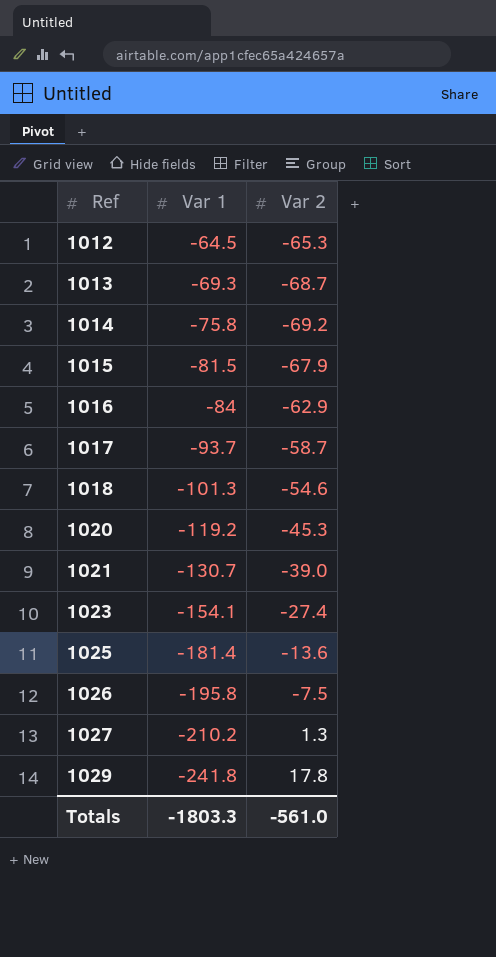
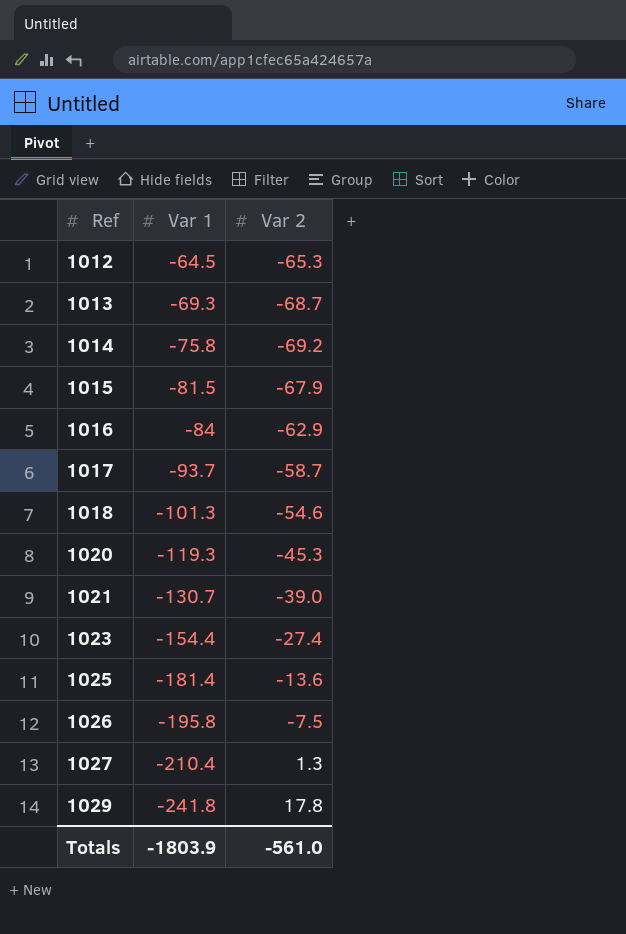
1020 | Var 1: -119.2 -> -119.3
1023 | Var 1: -154.1 -> -154.4
1027 | Var 1: -210.2 -> -210.4
Totals | Var 1: -1803.3 -> -1803.9

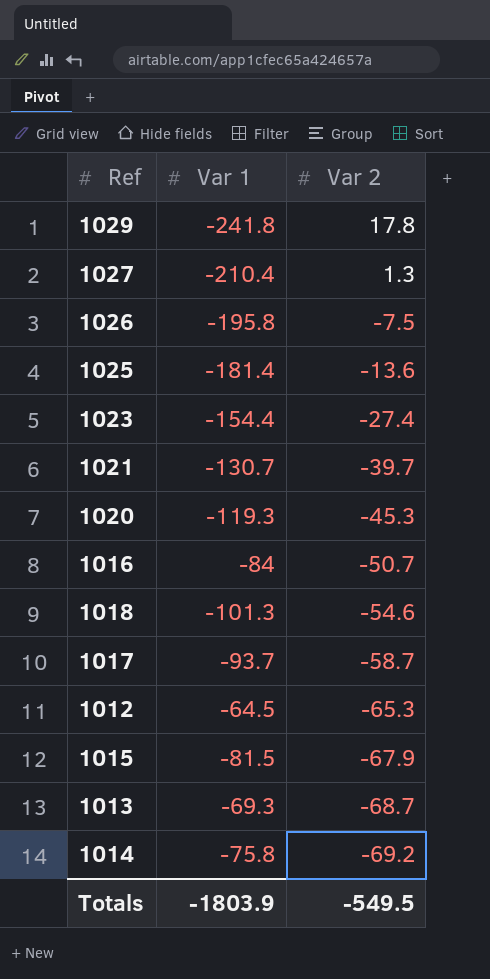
row order: Ref ascending -> Var 2 descending
1021 | Var 2: -39.0 -> -39.7
1016 | Var 2: -62.9 -> -50.7
Totals | Var 2: -561.0 -> -549.5

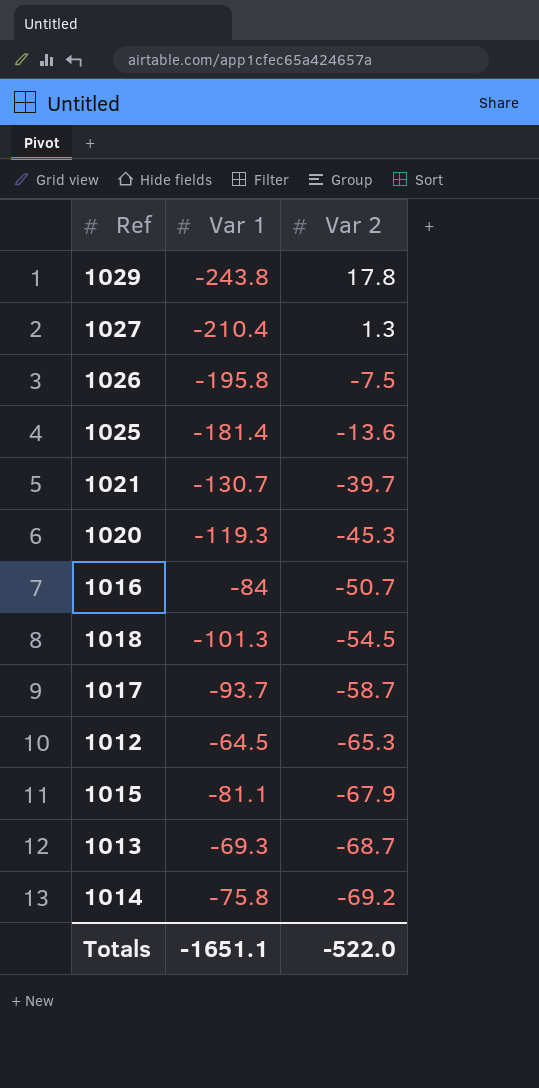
row 1023: -154.4 | -27.4 -> none
1029 | Var 1: -241.8 -> -243.8
1018 | Var 2: -54.6 -> -54.5
1015 | Var 1: -81.5 -> -81.1
Totals | Var 1: -1803.9 -> -1651.1
Totals | Var 2: -549.5 -> -522.0

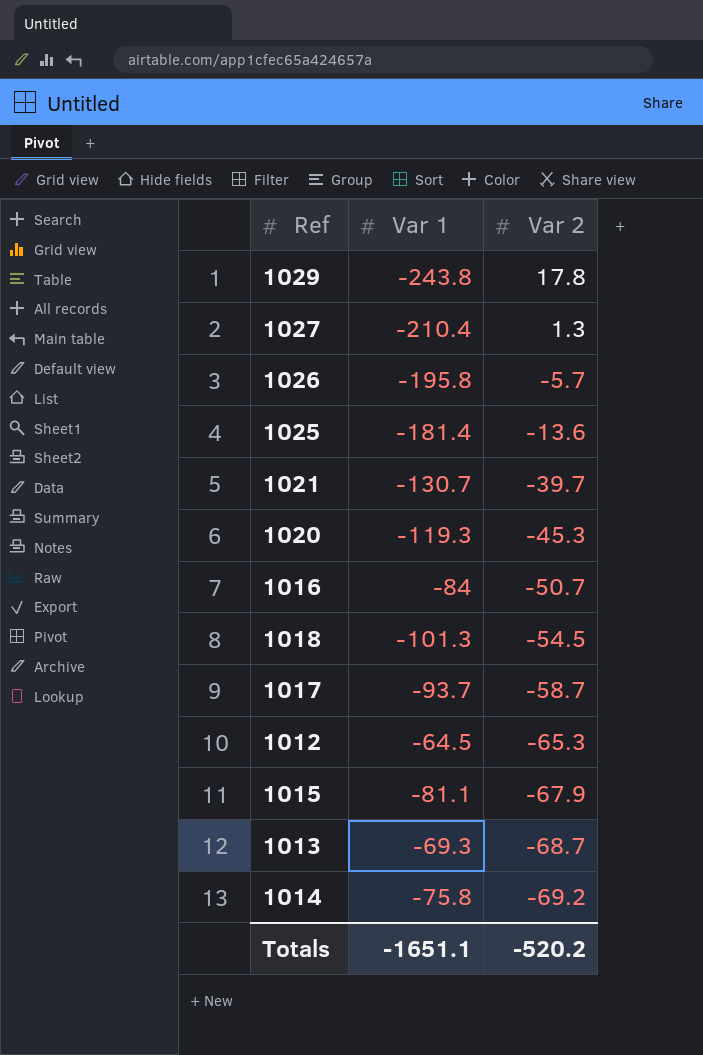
1026 | Var 2: -7.5 -> -5.7
Totals | Var 2: -522.0 -> -520.2

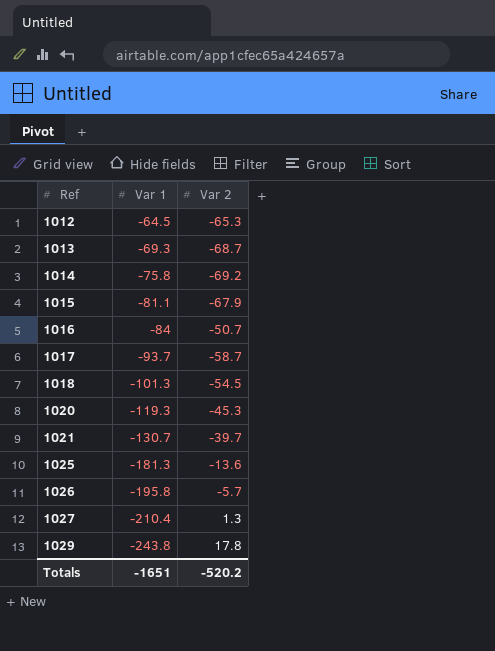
row order: Var 2 descending -> Ref ascending
1025 | Var 1: -181.4 -> -181.3
Totals | Var 1: -1651.1 -> -1651

